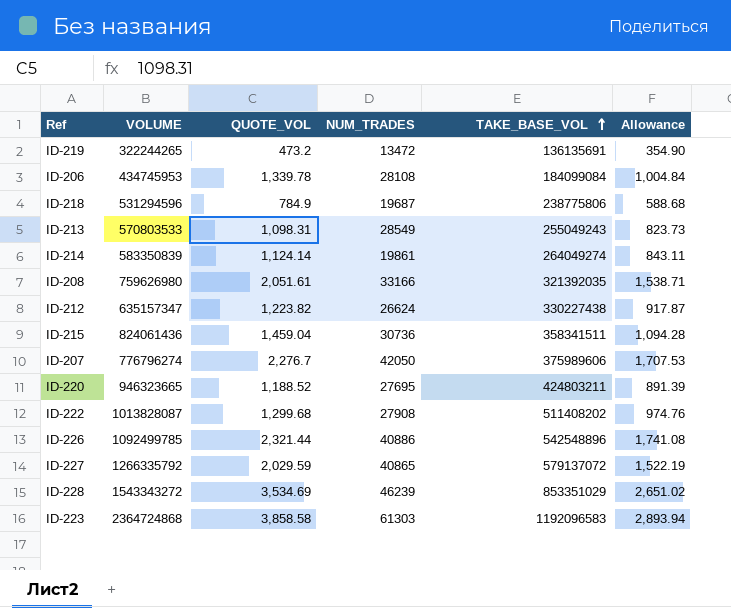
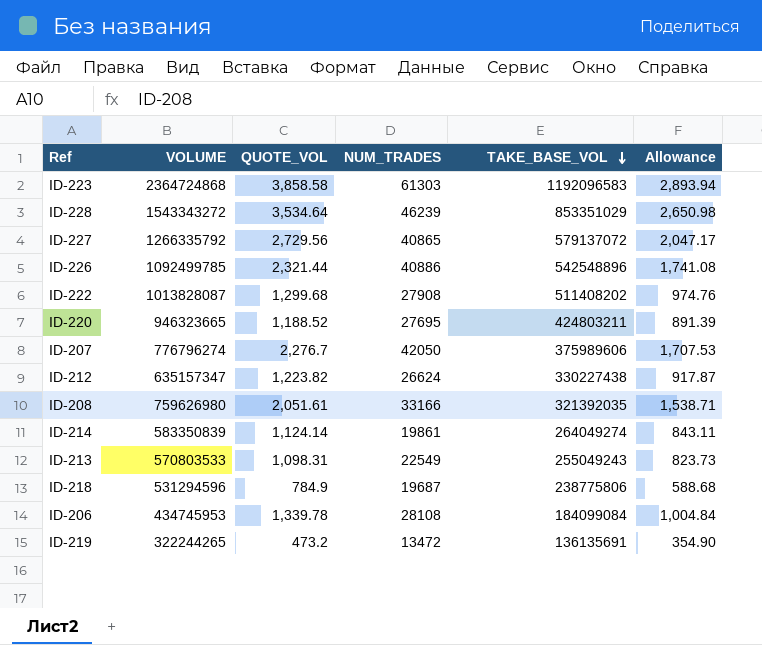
row order: TAKE_BASE_VOL ascending -> TAKE_BASE_VOL descending
row ID-215: 824061436 | 1,459.04 | 30736 | 358341511 | 1,094.28 -> none
ID-228 | QUOTE_VOL: 3,534.69 -> 3,534.64
ID-228 | Allowance: 2,651.02 -> 2,650.98
ID-227 | QUOTE_VOL: 2,029.59 -> 2,729.56
ID-227 | Allowance: 1,522.19 -> 2,047.17
ID-213 | NUM_TRADES: 28549 -> 22549

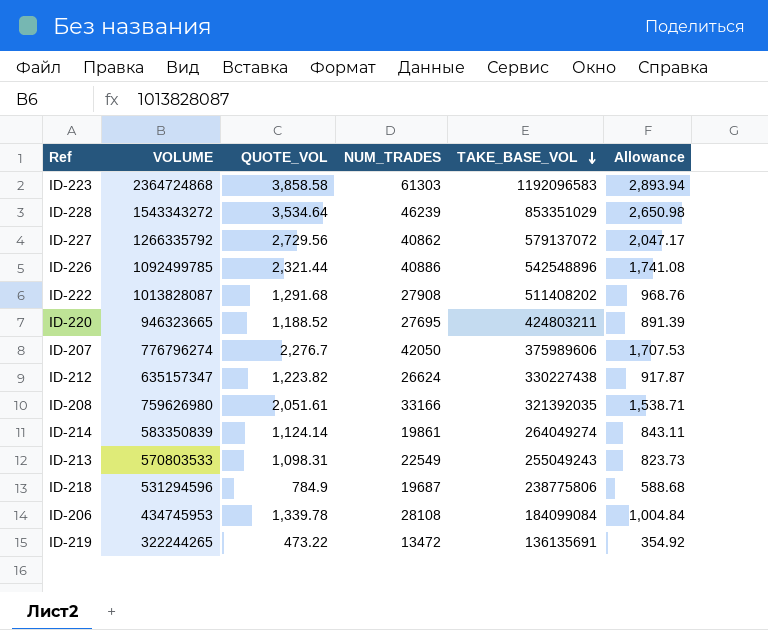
ID-227 | NUM_TRADES: 40865 -> 40862
ID-222 | QUOTE_VOL: 1,299.68 -> 1,291.68
ID-222 | Allowance: 974.76 -> 968.76
ID-219 | QUOTE_VOL: 473.2 -> 473.22
ID-219 | Allowance: 354.90 -> 354.92

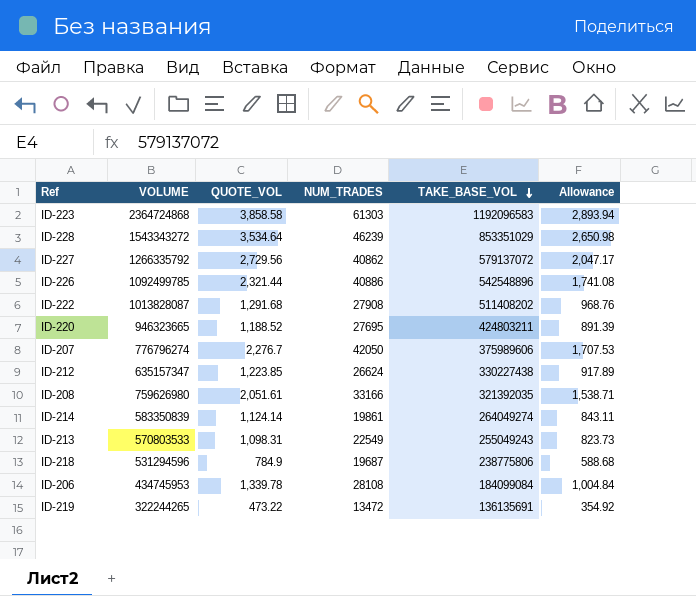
ID-212 | QUOTE_VOL: 1,223.82 -> 1,223.85
ID-212 | Allowance: 917.87 -> 917.89

